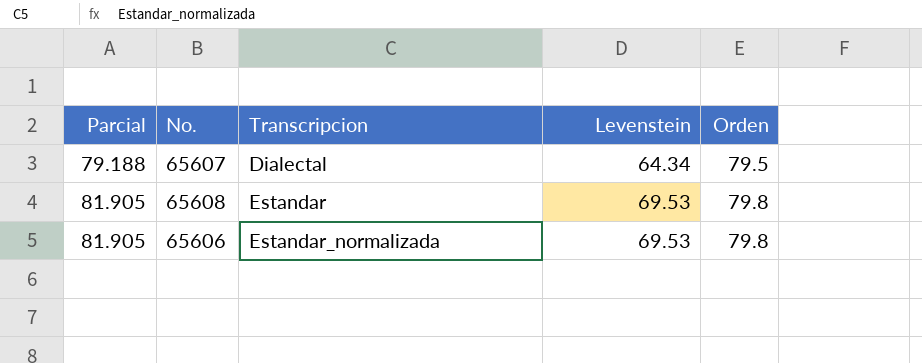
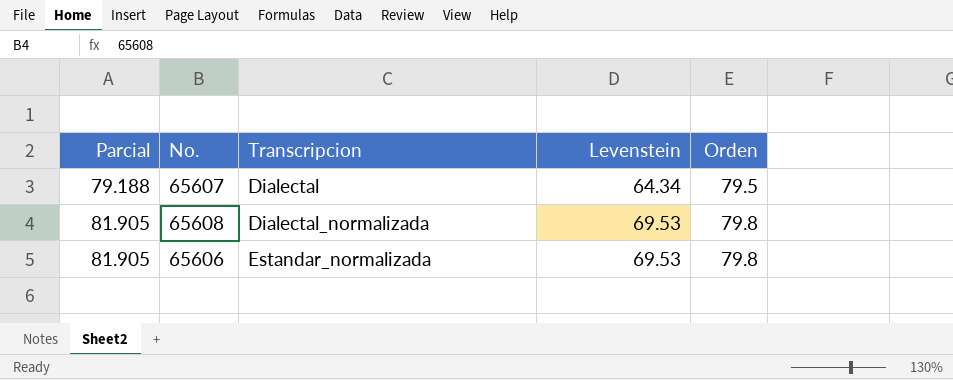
65608 | Transcripcion: Estandar -> Dialectal_normalizada

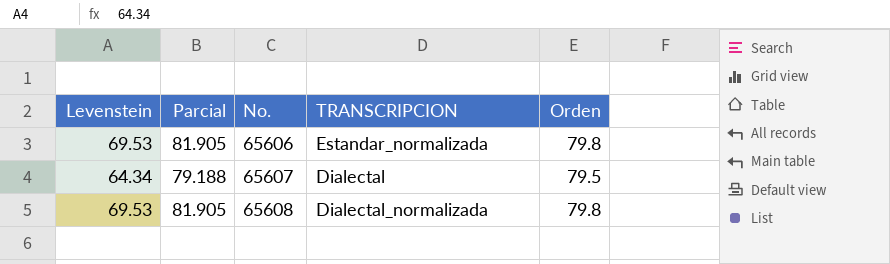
row order: Parcial ascending -> No. ascending
column Levenstein | position: 4 -> 1
column name: Transcripcion -> TRANSCRIPCION

